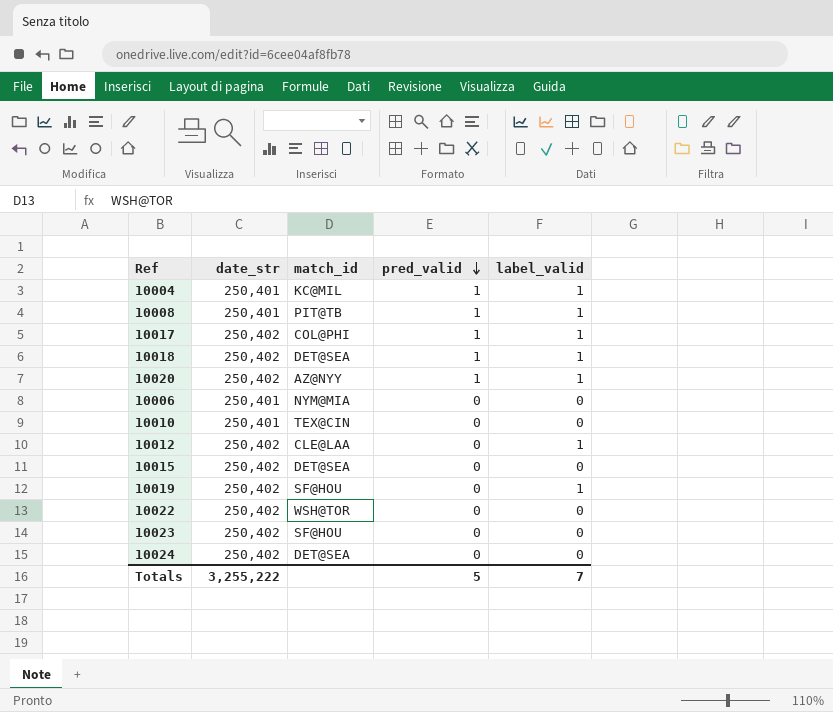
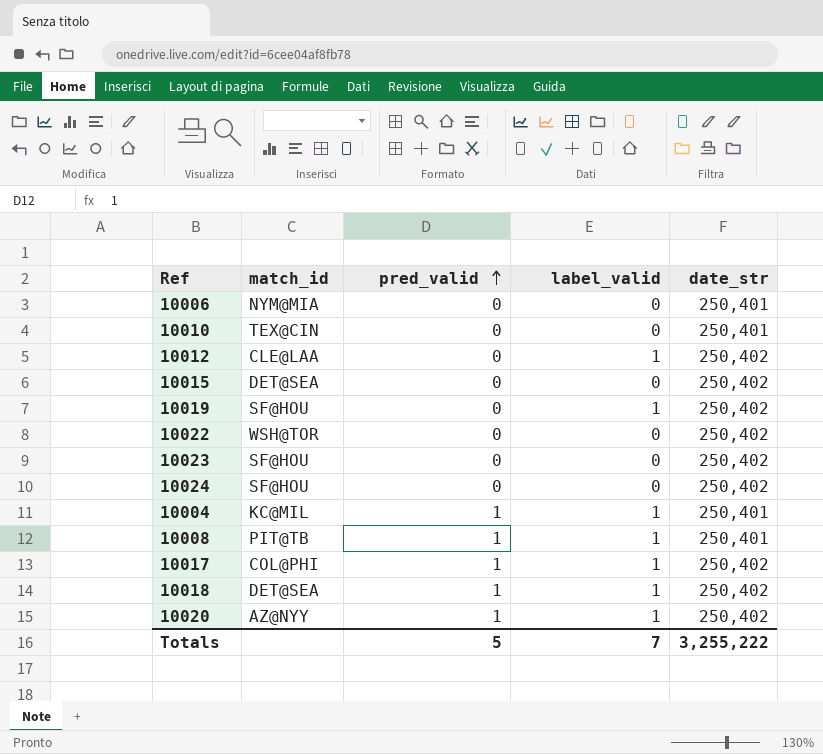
row order: pred_valid descending -> pred_valid ascending
column date_str | position: 2 -> 5
10024 | match_id: DET@SEA -> SF@HOU

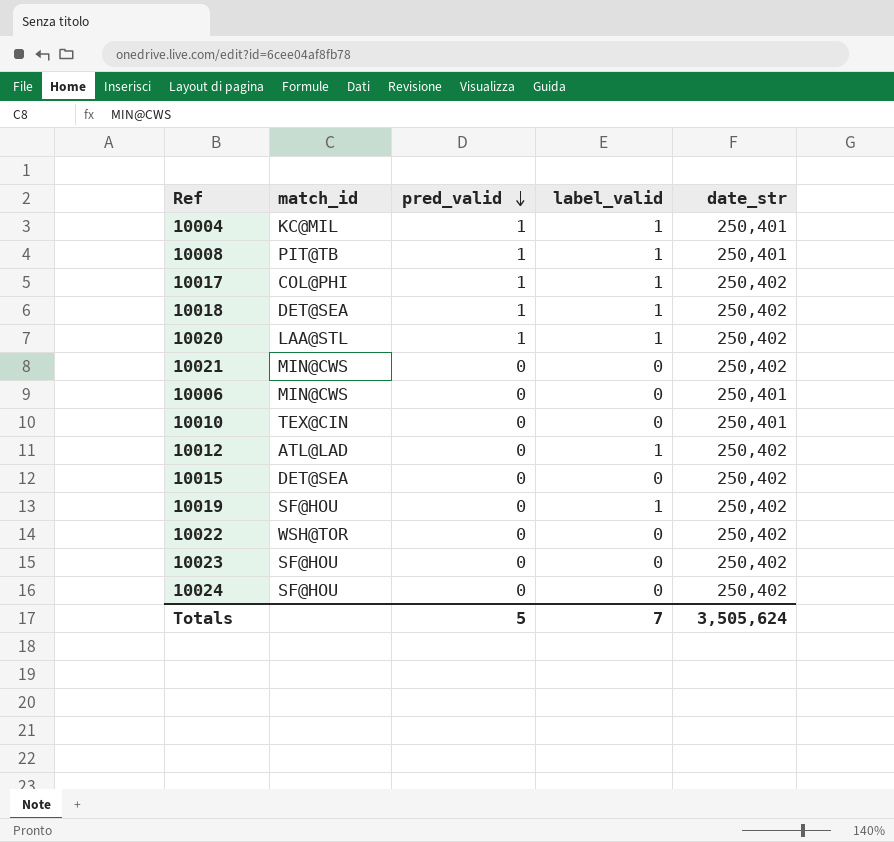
row order: pred_valid ascending -> pred_valid descending
10020 | match_id: AZ@NYY -> LAA@STL
row 10021: none -> MIN@CWS | 0 | 0 | 250,402
10006 | match_id: NYM@MIA -> MIN@CWS
10012 | match_id: CLE@LAA -> ATL@LAD
Totals | date_str: 3,255,222 -> 3,505,624

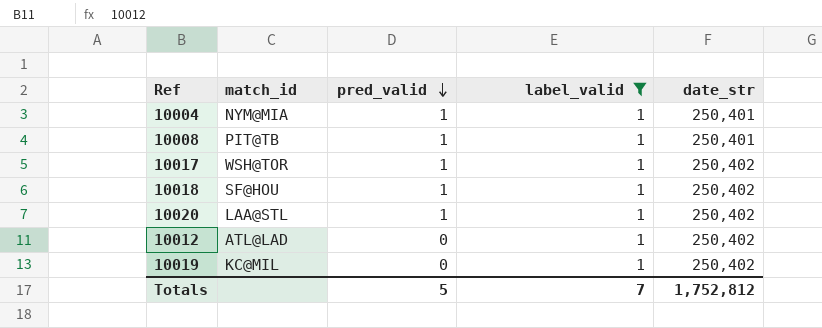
filter: none -> label_valid = 1
10004 | match_id: KC@MIL -> NYM@MIA
10017 | match_id: COL@PHI -> WSH@TOR
10018 | match_id: DET@SEA -> SF@HOU
10019 | match_id: SF@HOU -> KC@MIL
Totals | date_str: 3,505,624 -> 1,752,812

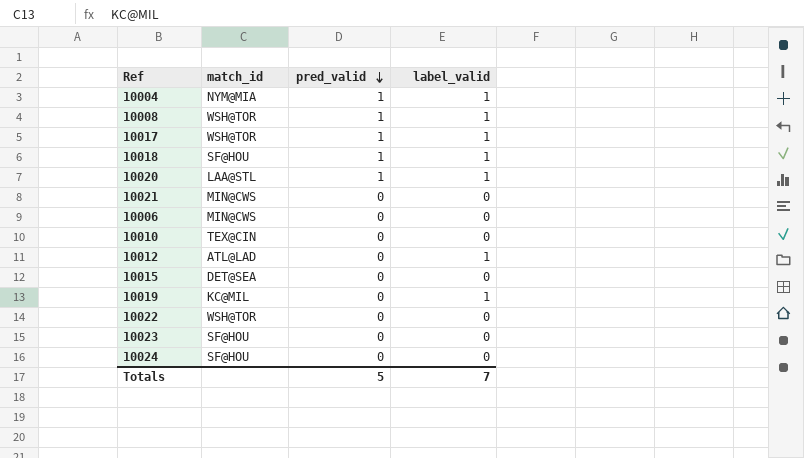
filter: label_valid = 1 -> none
column date_str | position: 5 -> none
10008 | match_id: PIT@TB -> WSH@TOR

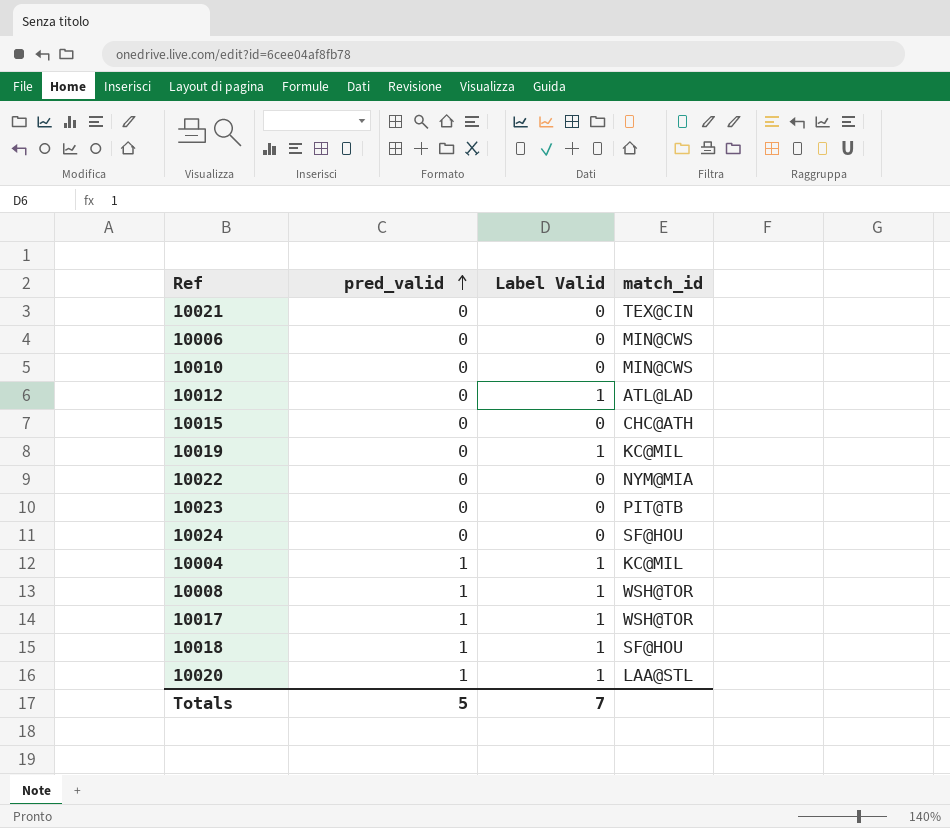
row order: pred_valid descending -> pred_valid ascending
column name: label_valid -> Label Valid
column match_id | position: 2 -> 4
10021 | match_id: MIN@CWS -> TEX@CIN
10010 | match_id: TEX@CIN -> MIN@CWS
10015 | match_id: DET@SEA -> CHC@ATH
10022 | match_id: WSH@TOR -> NYM@MIA
10023 | match_id: SF@HOU -> PIT@TB
10004 | match_id: NYM@MIA -> KC@MIL

